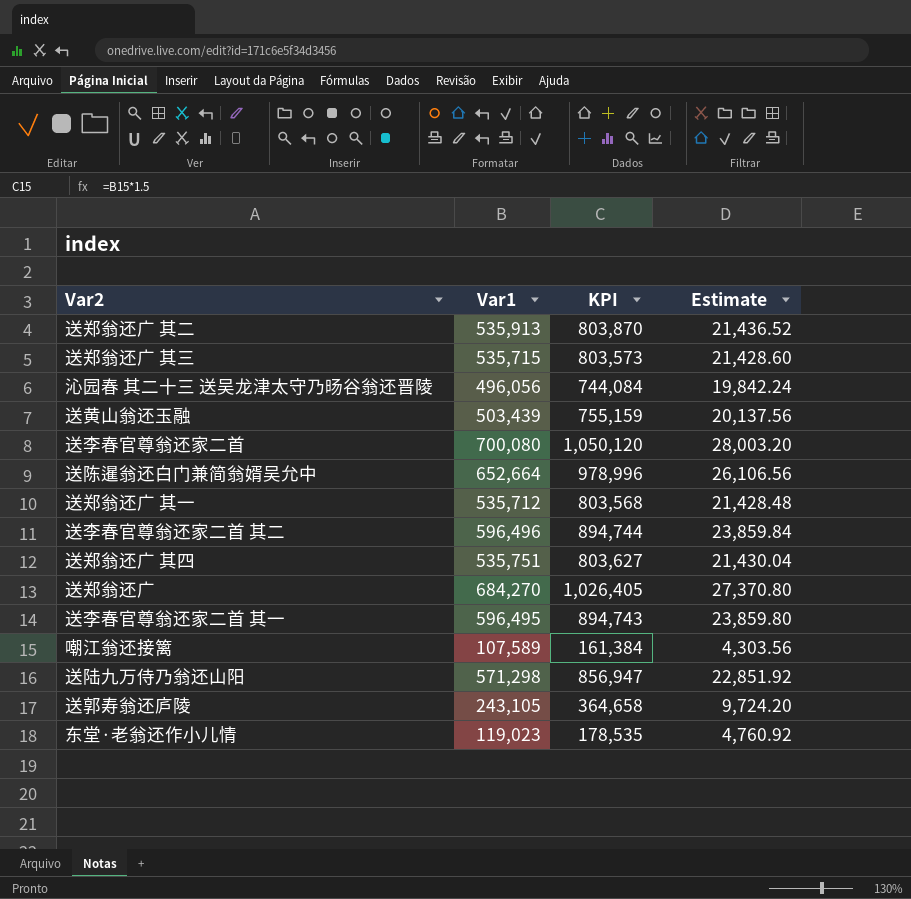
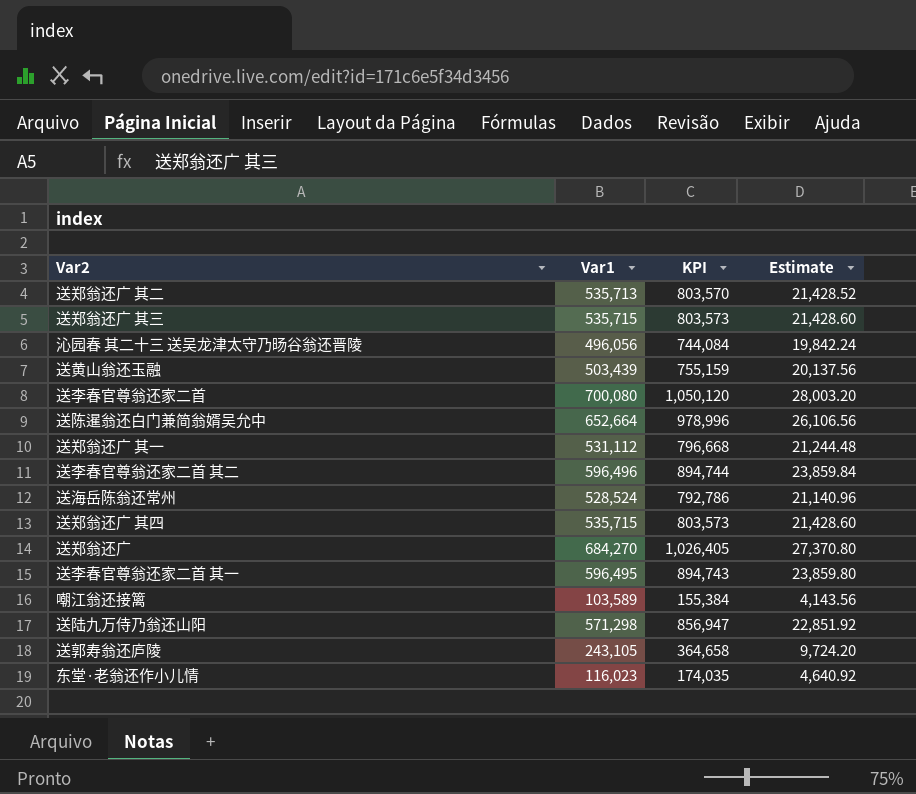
送郑翁还广 其二 | Var1: 535,913 -> 535,713
送郑翁还广 其二 | KPI: 803,870 -> 803,570
送郑翁还广 其二 | Estimate: 21,436.52 -> 21,428.52
送郑翁还广 其一 | Var1: 535,712 -> 531,112
送郑翁还广 其一 | KPI: 803,568 -> 796,668
送郑翁还广 其一 | Estimate: 21,428.48 -> 21,244.48
row 送海岳陈翁还常州: none -> 528,524 | 792,786 | 21,140.96
送郑翁还广 其四 | Var1: 535,751 -> 535,715
送郑翁还广 其四 | KPI: 803,627 -> 803,573
送郑翁还广 其四 | Estimate: 21,430.04 -> 21,428.60
嘲江翁还接篱 | Var1: 107,589 -> 103,589
嘲江翁还接篱 | KPI: 161,384 -> 155,384
嘲江翁还接篱 | Estimate: 4,303.56 -> 4,143.56
东堂·老翁还作小儿情 | Var1: 119,023 -> 116,023
东堂·老翁还作小儿情 | KPI: 178,535 -> 174,035
东堂·老翁还作小儿情 | Estimate: 4,760.92 -> 4,640.92

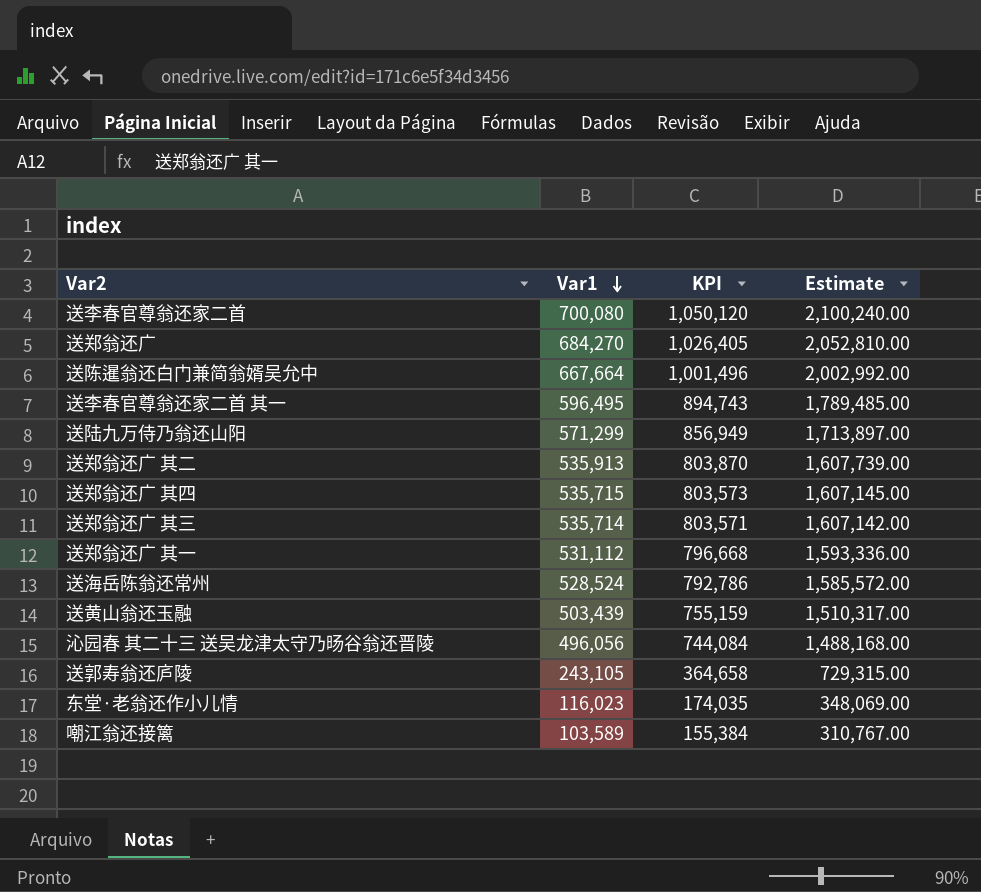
row order: none -> Var1 descending
column Estimate | formula: [Var1] * 0.04 -> [Var1] * 3
row 送李春官尊翁还家二首 其二: 596,496 | 894,744 | 23,859.84 -> none
送陈暹翁还白门兼简翁婿吴允中 | Var1: 652,664 -> 667,664
送陈暹翁还白门兼简翁婿吴允中 | KPI: 978,996 -> 1,001,496
送陆九万侍乃翁还山阳 | Var1: 571,298 -> 571,299
送陆九万侍乃翁还山阳 | KPI: 856,947 -> 856,949
送郑翁还广 其二 | Var1: 535,713 -> 535,913
送郑翁还广 其二 | KPI: 803,570 -> 803,870
送郑翁还广 其三 | Var1: 535,715 -> 535,714
送郑翁还广 其三 | KPI: 803,573 -> 803,571

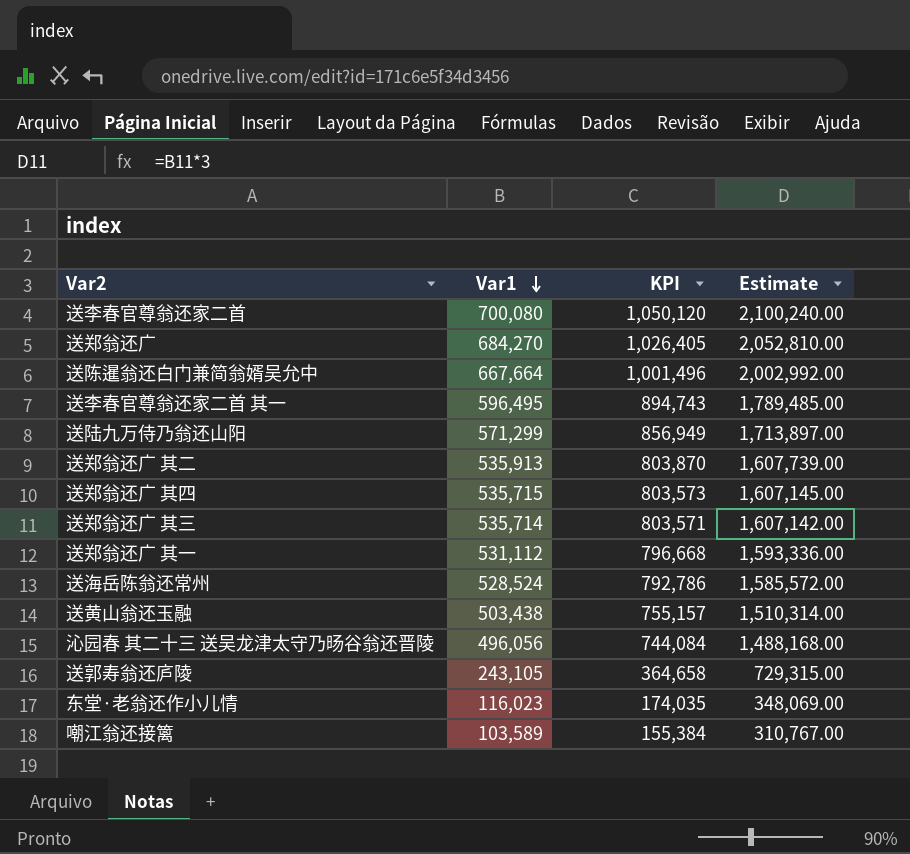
送黄山翁还玉融 | Var1: 503,439 -> 503,438
送黄山翁还玉融 | KPI: 755,159 -> 755,157
送黄山翁还玉融 | Estimate: 1,510,317.00 -> 1,510,314.00

